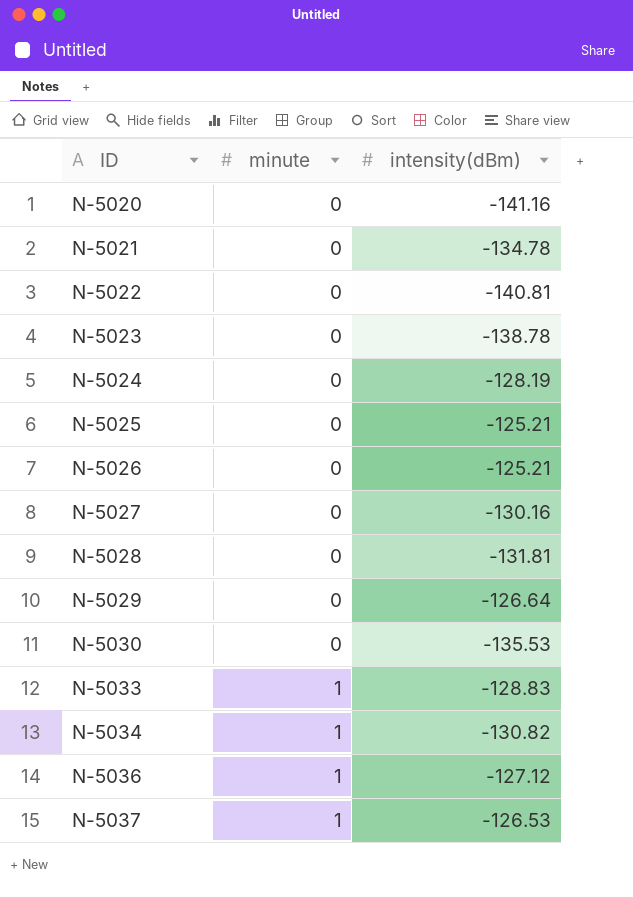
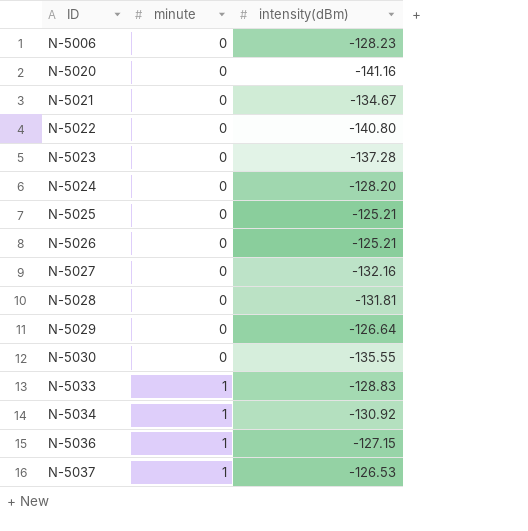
row N-5006: none -> 0 | -128.23
N-5021 | intensity(dBm): -134.78 -> -134.67
N-5022 | intensity(dBm): -140.81 -> -140.80
N-5023 | intensity(dBm): -138.78 -> -137.28
N-5024 | intensity(dBm): -128.19 -> -128.20
N-5027 | intensity(dBm): -130.16 -> -132.16
N-5030 | intensity(dBm): -135.53 -> -135.55
N-5034 | intensity(dBm): -130.82 -> -130.92
N-5036 | intensity(dBm): -127.12 -> -127.15

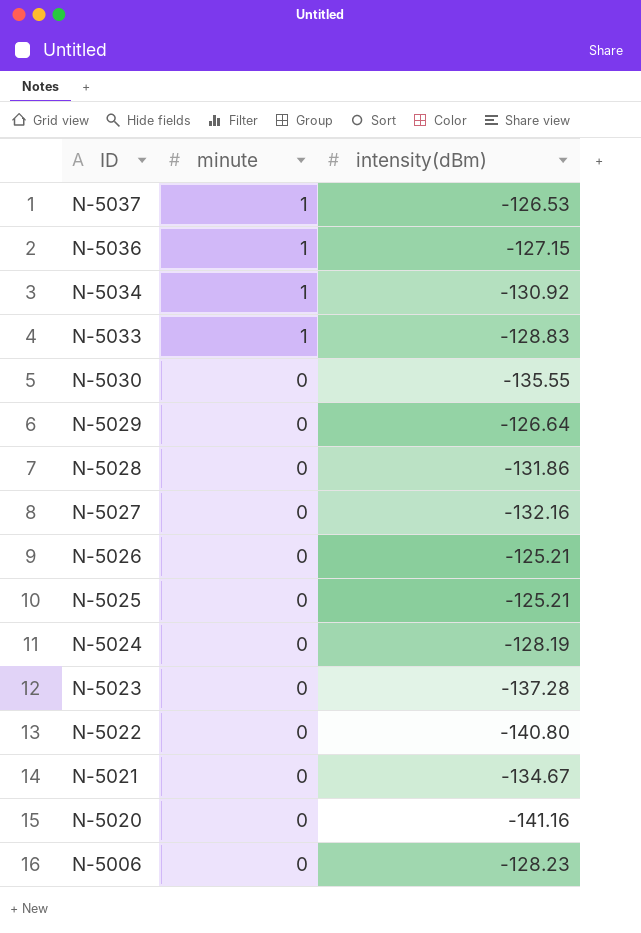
row order: ID ascending -> ID descending
N-5028 | intensity(dBm): -131.81 -> -131.86
N-5024 | intensity(dBm): -128.20 -> -128.19

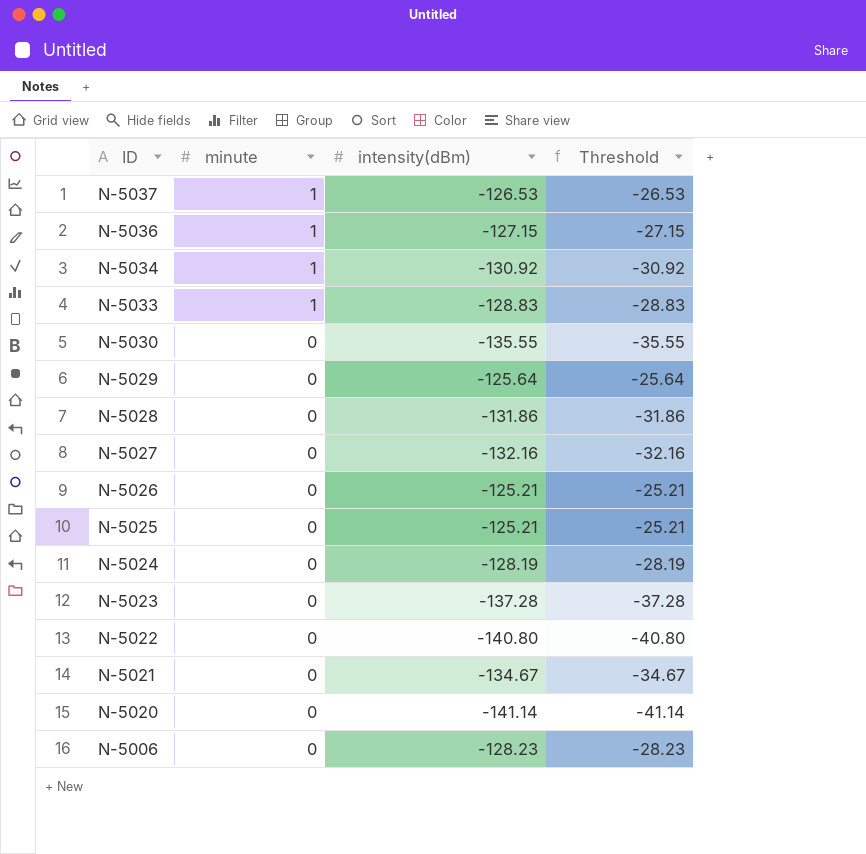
column Threshold | formula: none -> [intensity(dBm)] + 100
N-5029 | intensity(dBm): -126.64 -> -125.64
N-5020 | intensity(dBm): -141.16 -> -141.14

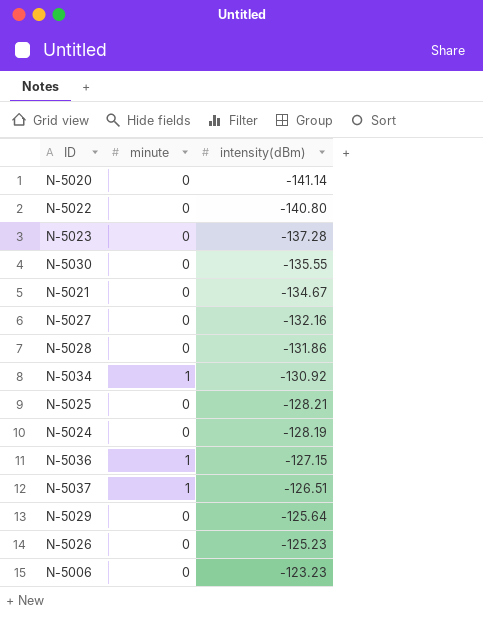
row order: ID descending -> intensity(dBm) ascending
column Threshold | formula: [intensity(dBm)] + 100 -> none
row N-5033: 1 | -128.83 | -28.83 -> none
N-5025 | intensity(dBm): -125.21 -> -128.21
N-5037 | intensity(dBm): -126.53 -> -126.51
N-5026 | intensity(dBm): -125.21 -> -125.23
N-5006 | intensity(dBm): -128.23 -> -123.23

